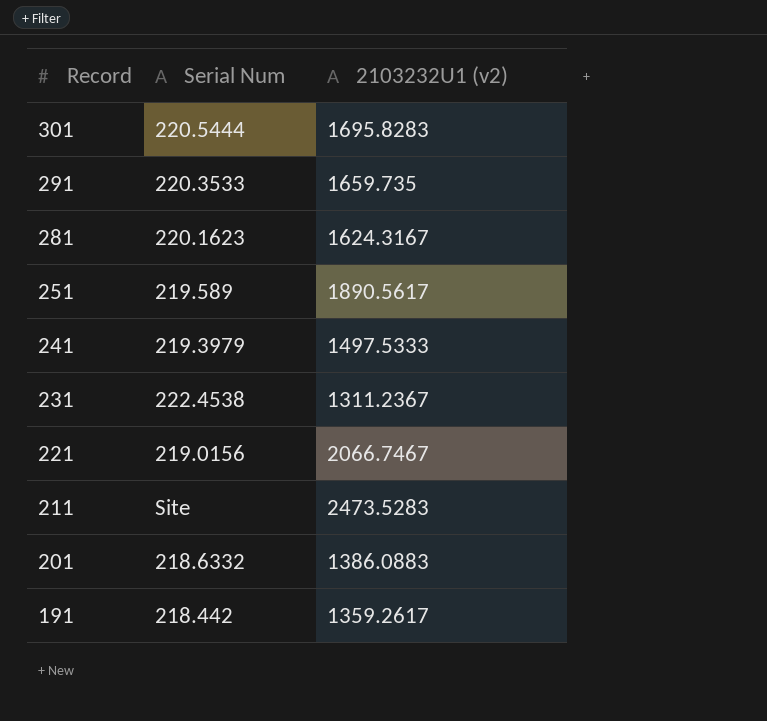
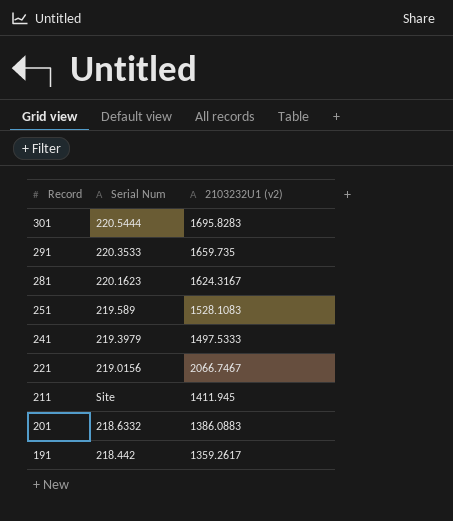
row 231: 222.4538 | 1311.2367 -> none
251 | 2103232U1 (v2): 1890.5617 -> 1528.1083
211 | 2103232U1 (v2): 2473.5283 -> 1411.945

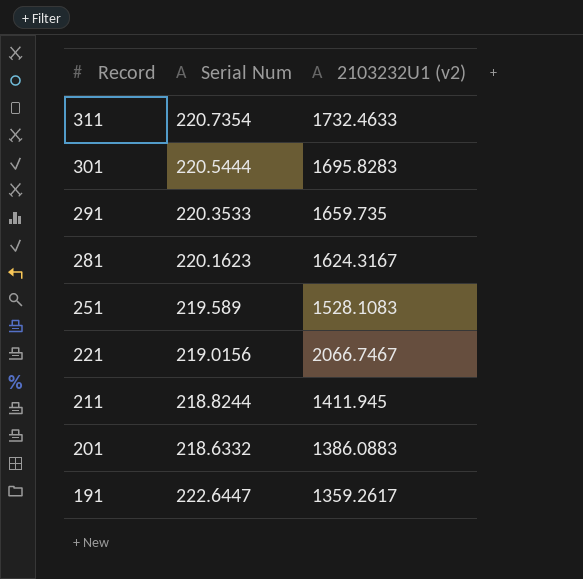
row 241: 219.3979 | 1497.5333 -> none
row 311: none -> 220.7354 | 1732.4633
211 | Serial Num: Site -> 218.8244
191 | Serial Num: 218.442 -> 222.6447

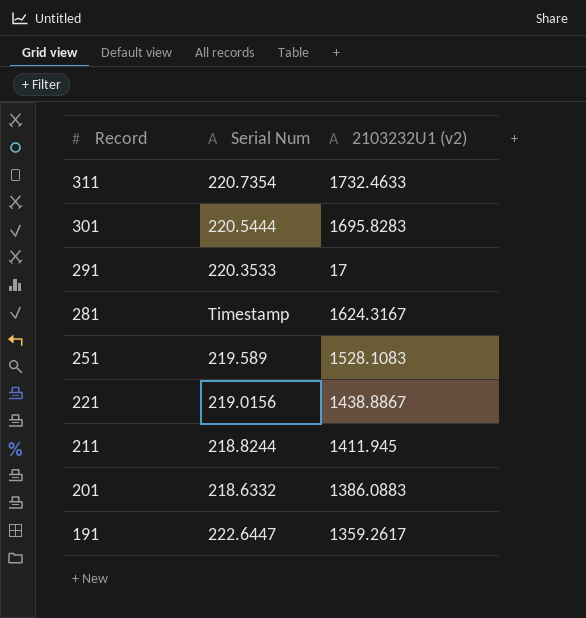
291 | 2103232U1 (v2): 1659.735 -> 17
281 | Serial Num: 220.1623 -> Timestamp
221 | 2103232U1 (v2): 2066.7467 -> 1438.8867

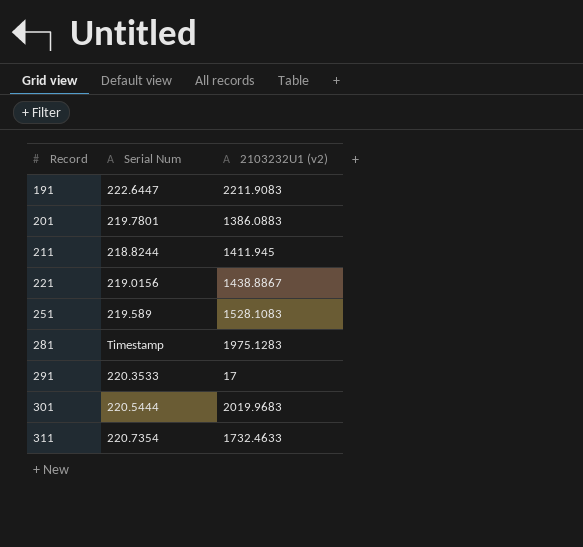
row order: Record descending -> Record ascending
191 | 2103232U1 (v2): 1359.2617 -> 2211.9083
201 | Serial Num: 218.6332 -> 219.7801
281 | 2103232U1 (v2): 1624.3167 -> 1975.1283
301 | 2103232U1 (v2): 1695.8283 -> 2019.9683

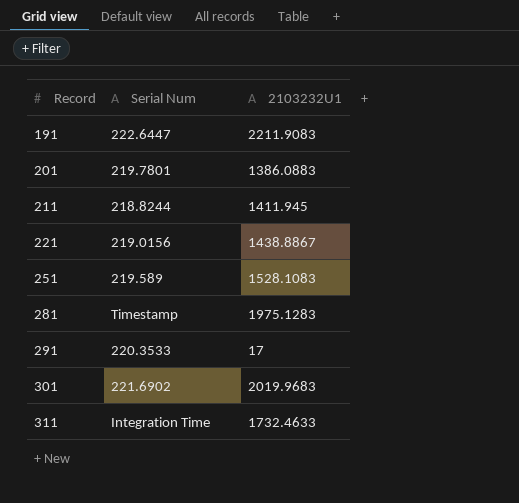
column name: 2103232U1 (v2) -> 2103232U1
301 | Serial Num: 220.5444 -> 221.6902
311 | Serial Num: 220.7354 -> Integration Time

